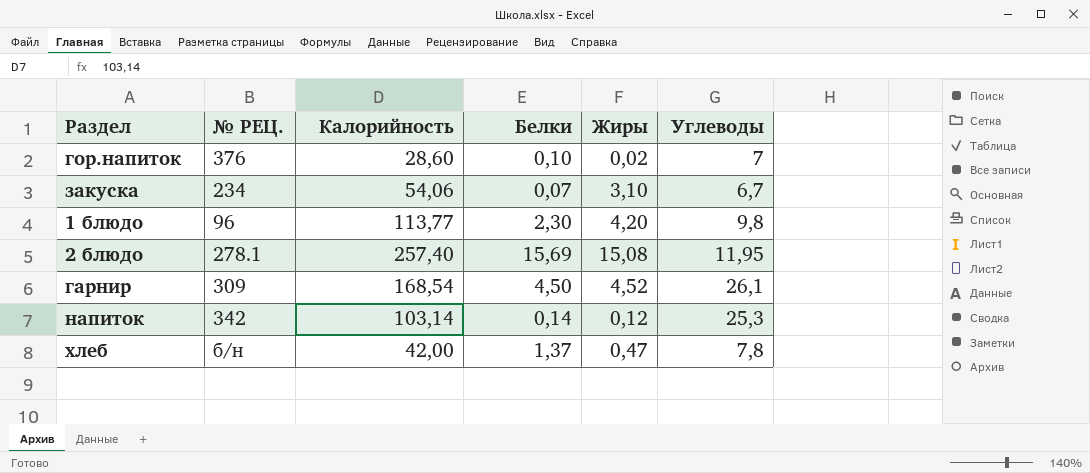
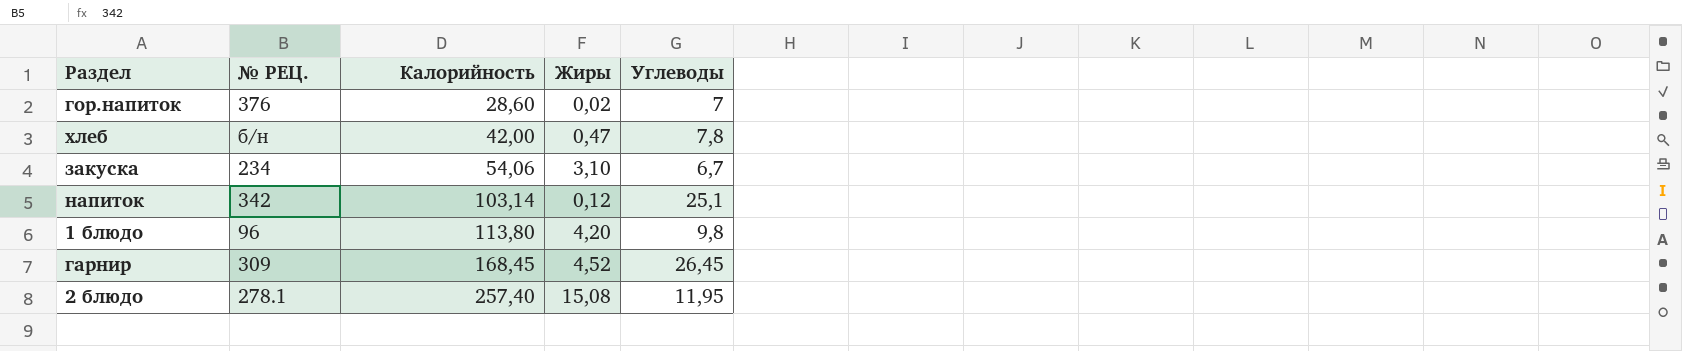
row order: none -> Калорийность ascending
column Белки | position: 4 -> none
напиток | Углеводы: 25,3 -> 25,1
1 блюдо | Калорийность: 113,77 -> 113,80
гарнир | Калорийность: 168,54 -> 168,45
гарнир | Углеводы: 26,1 -> 26,45

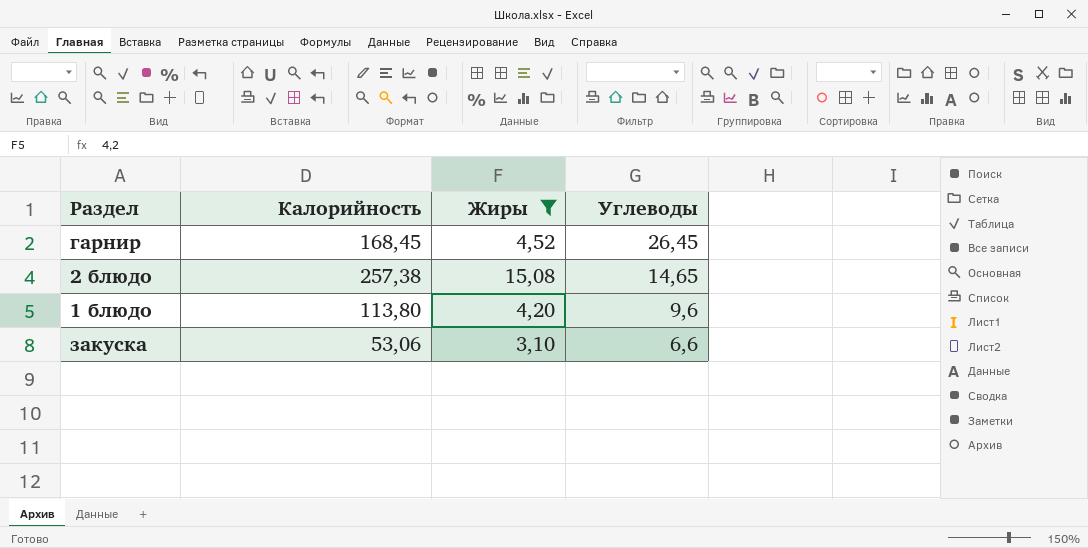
filter: none -> Жиры >= 3,10
row order: Калорийность ascending -> Углеводы descending
column № РЕЦ. | position: 2 -> none
2 блюдо | Калорийность: 257,40 -> 257,38
2 блюдо | Углеводы: 11,95 -> 14,65
1 блюдо | Углеводы: 9,8 -> 9,6
закуска | Калорийность: 54,06 -> 53,06
закуска | Углеводы: 6,7 -> 6,6

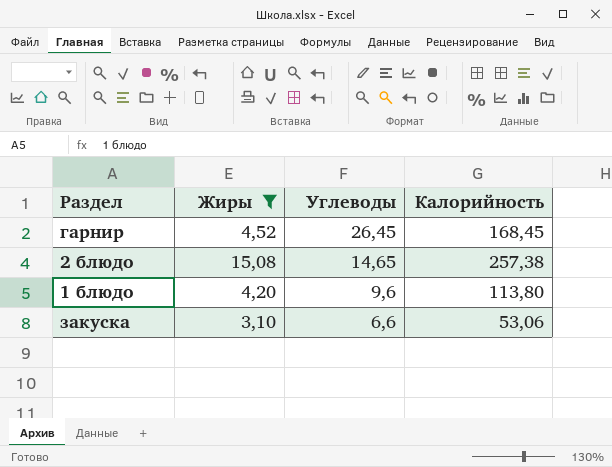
column Калорийность | position: 2 -> 4

